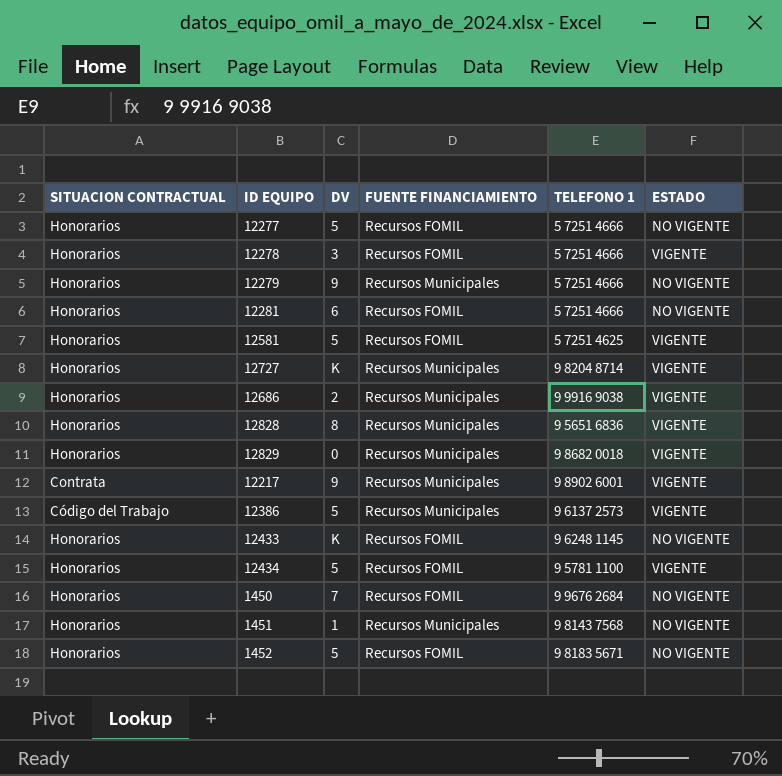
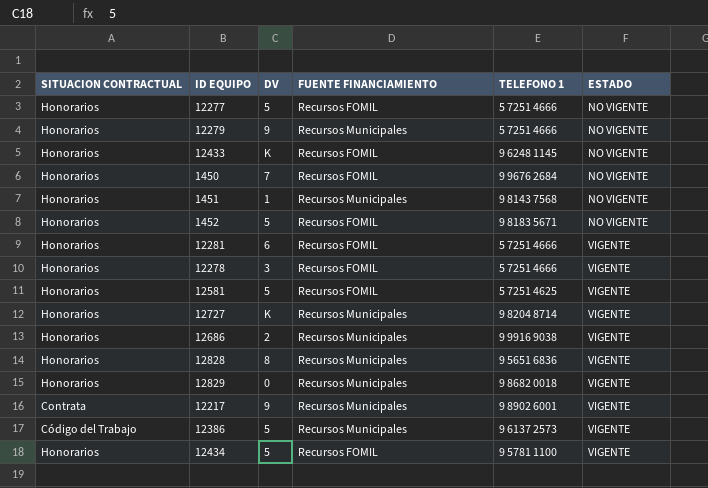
row order: none -> ESTADO ascending
12281 | ESTADO: NO VIGENTE -> VIGENTE

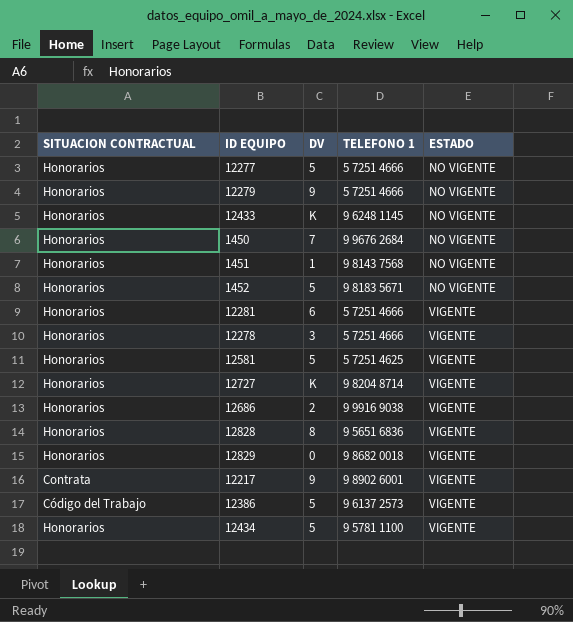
column FUENTE FINANCIAMIENTO | position: 4 -> none

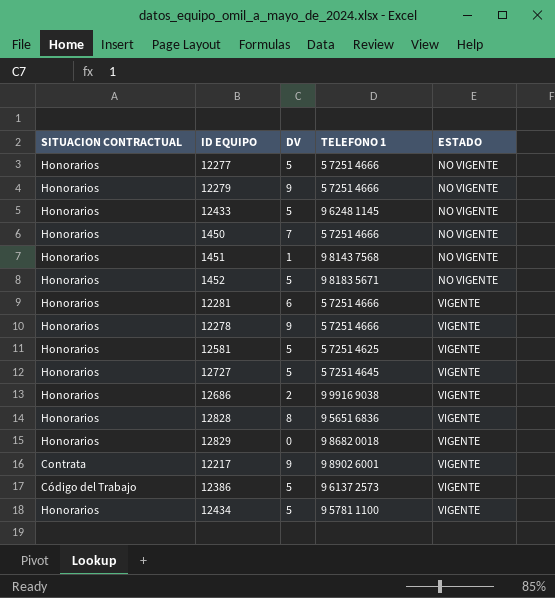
12433 | DV: K -> 5
1450 | TELEFONO 1: 9 9676 2684 -> 5 7251 4666
12278 | DV: 3 -> 9
12727 | DV: K -> 5
12727 | TELEFONO 1: 9 8204 8714 -> 5 7251 4645

